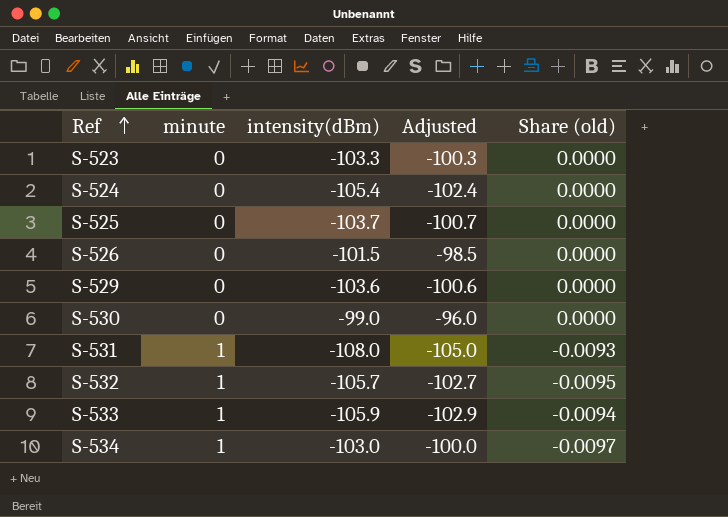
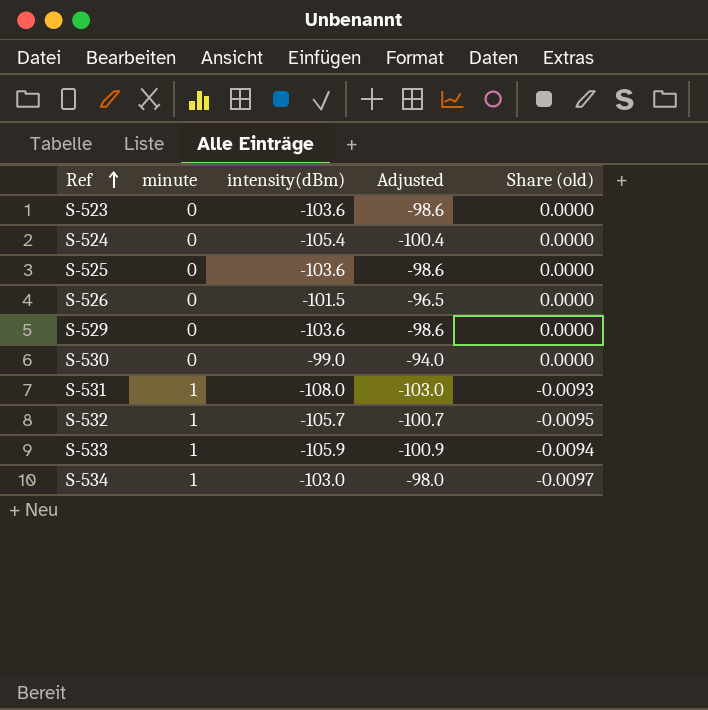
column Adjusted | formula: [intensity(dBm)] + 3 -> [intensity(dBm)] + 5
S-523 | intensity(dBm): -103.3 -> -103.6
S-525 | intensity(dBm): -103.7 -> -103.6

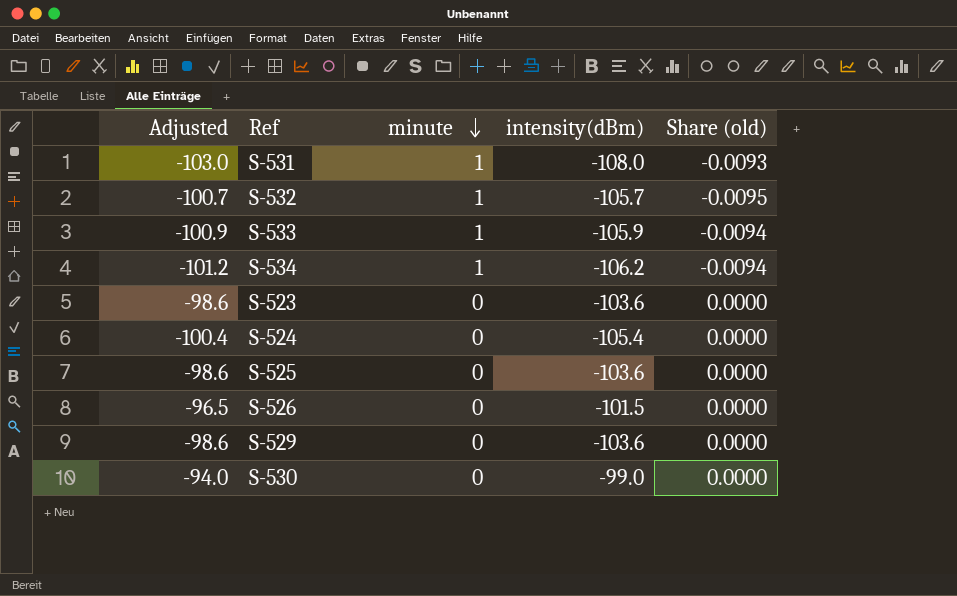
row order: Ref ascending -> minute descending
column Adjusted | position: 4 -> 1
S-534 | Adjusted: -98.0 -> -101.2
S-534 | intensity(dBm): -103.0 -> -106.2
S-534 | Share (old): -0.0097 -> -0.0094

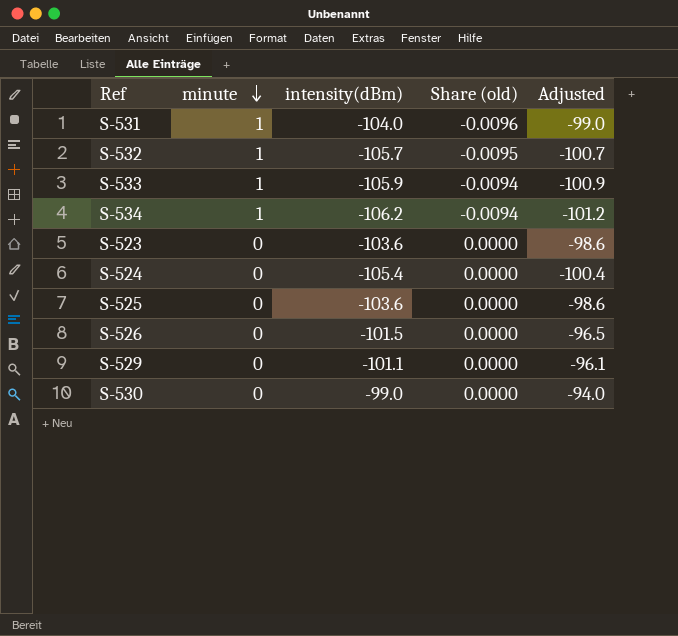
column Adjusted | position: 1 -> 5
S-531 | intensity(dBm): -108.0 -> -104.0
S-531 | Share (old): -0.0093 -> -0.0096
S-531 | Adjusted: -103.0 -> -99.0
S-529 | intensity(dBm): -103.6 -> -101.1
S-529 | Adjusted: -98.6 -> -96.1

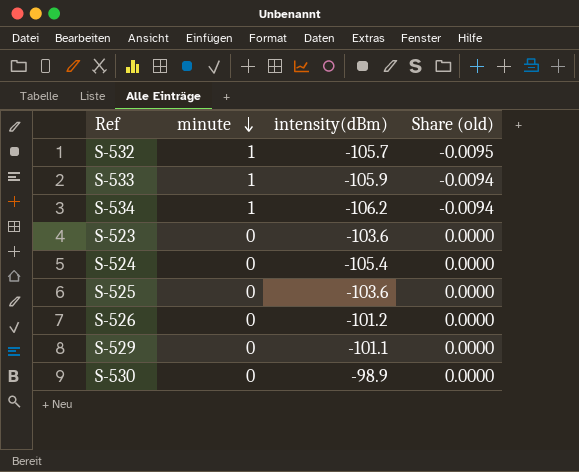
column Adjusted | formula: [intensity(dBm)] + 5 -> none
row S-531: 1 | -104.0 | -0.0096 | -99.0 -> none
S-526 | intensity(dBm): -101.5 -> -101.2
S-530 | intensity(dBm): -99.0 -> -98.9

